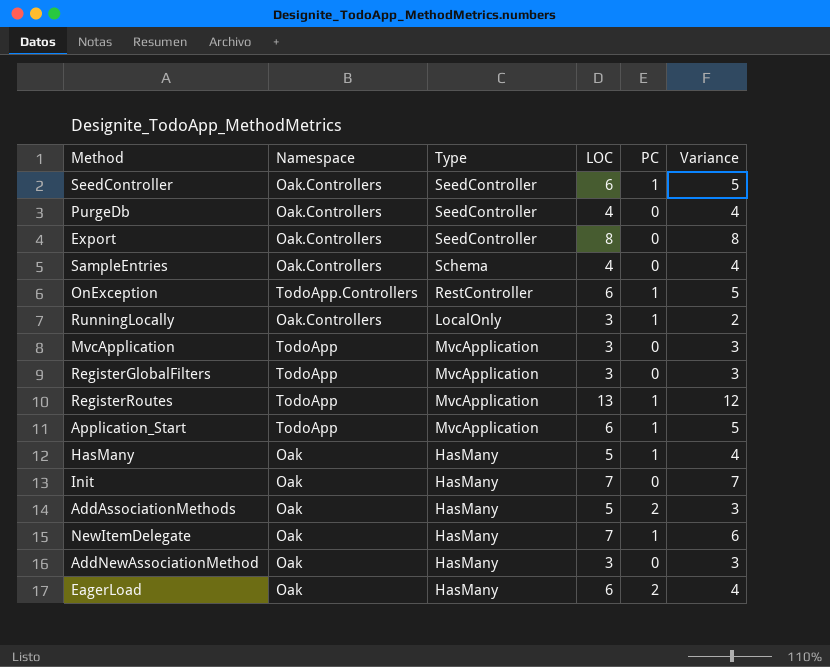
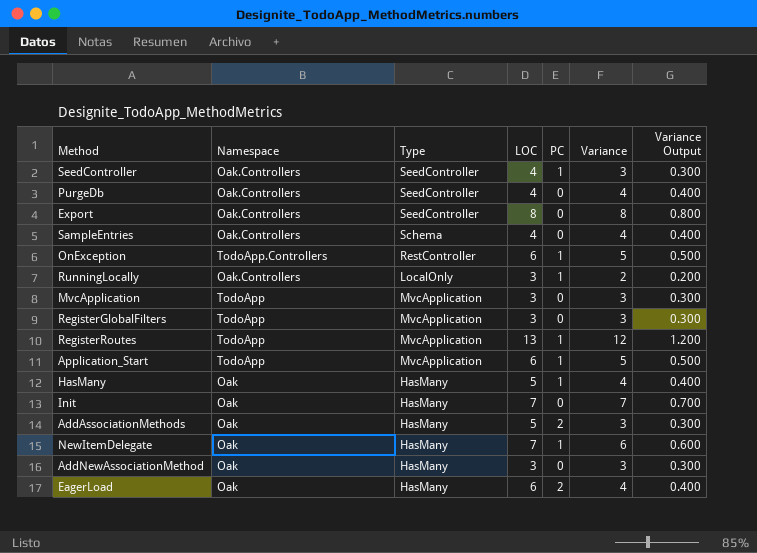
column Variance Output | formula: none -> [Variance] * 0.1
SeedController | LOC: 6 -> 4
SeedController | Variance: 5 -> 3

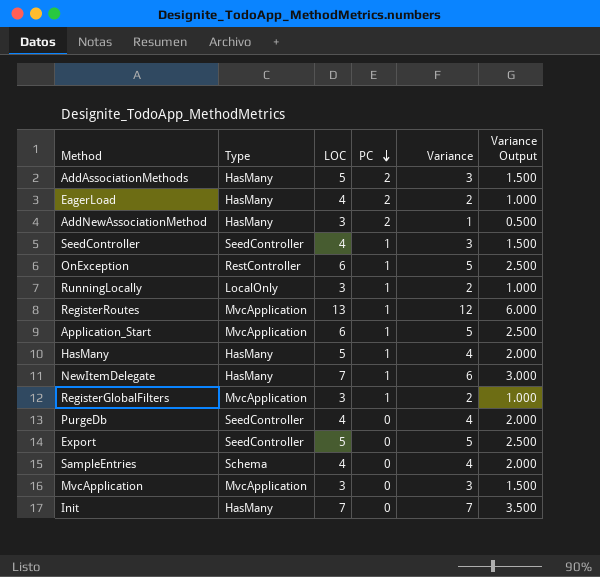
row order: none -> PC descending
column Namespace | position: 2 -> none
column Variance Output | formula: [Variance] * 0.1 -> [Variance] * 0.5
EagerLoad | LOC: 6 -> 4
EagerLoad | Variance: 4 -> 2
AddNewAssociationMethod | PC: 0 -> 2
AddNewAssociationMethod | Variance: 3 -> 1
RegisterGlobalFilters | PC: 0 -> 1
RegisterGlobalFilters | Variance: 3 -> 2
Export | LOC: 8 -> 5
Export | Variance: 8 -> 5

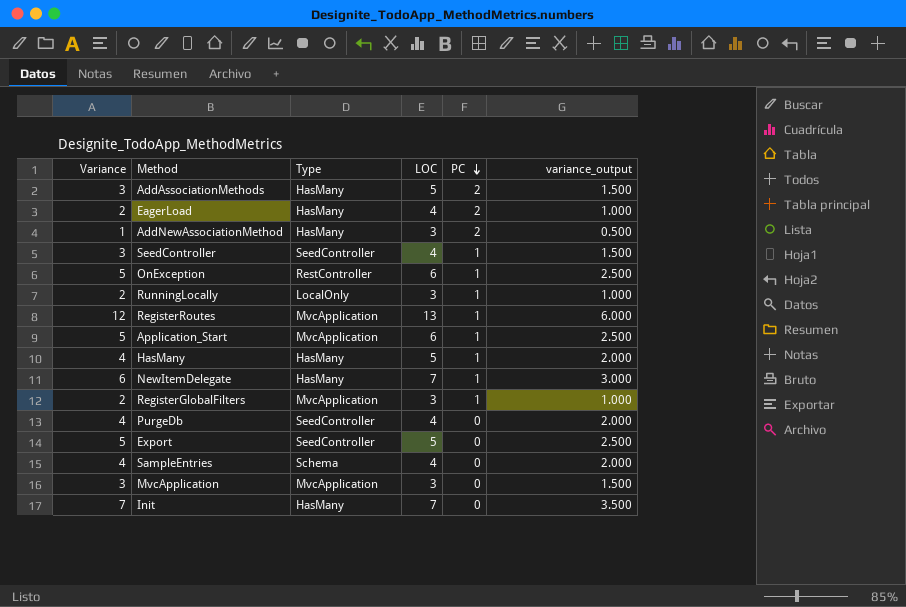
column Variance | position: 5 -> 1
column name: Variance Output -> variance_output

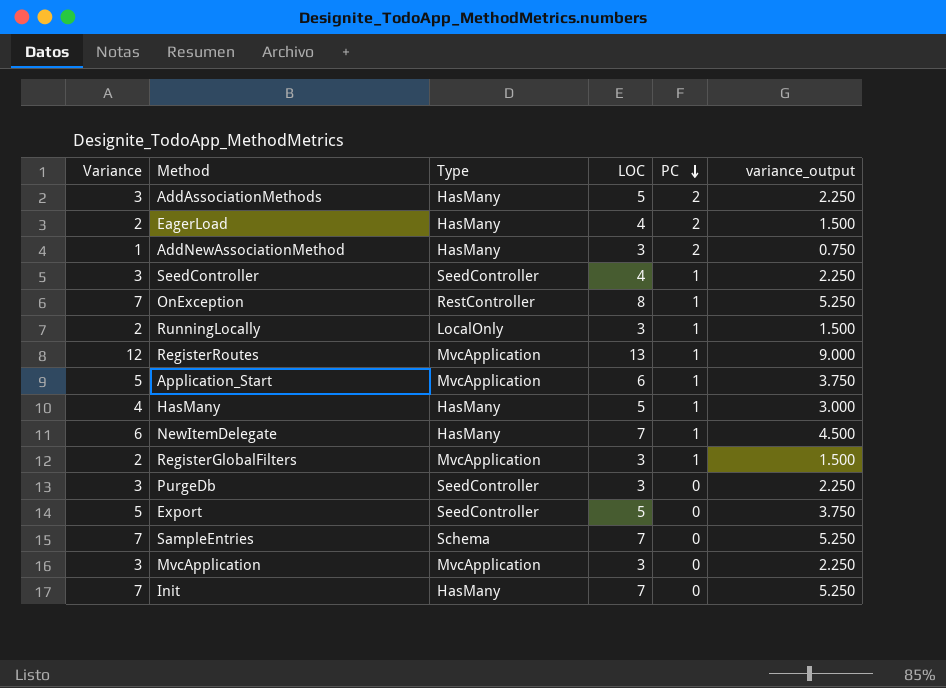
column variance_output | formula: [Variance] * 0.5 -> [Variance] * 0.75
OnException | Variance: 5 -> 7
OnException | LOC: 6 -> 8
PurgeDb | Variance: 4 -> 3
PurgeDb | LOC: 4 -> 3
SampleEntries | Variance: 4 -> 7
SampleEntries | LOC: 4 -> 7

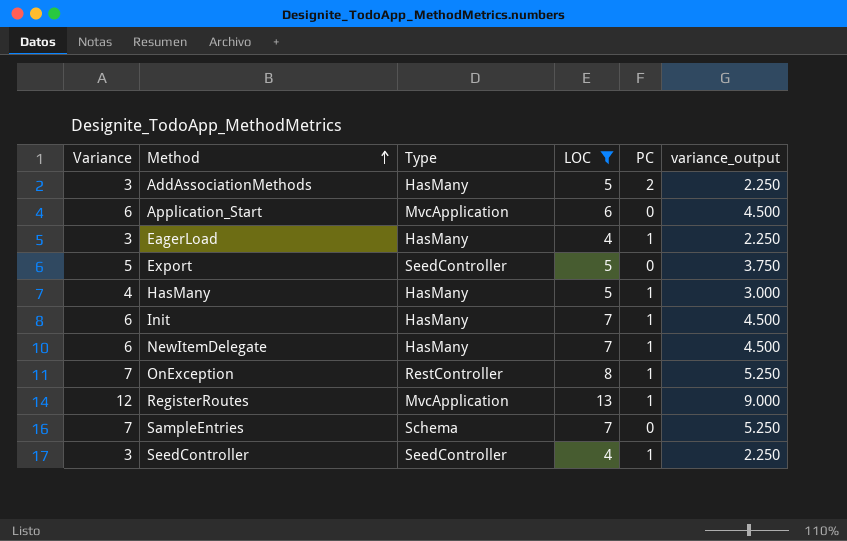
filter: none -> LOC != 3
row order: PC descending -> Method ascending
Application_Start | Variance: 5 -> 6
Application_Start | PC: 1 -> 0
Application_Start | variance_output: 3.750 -> 4.500
EagerLoad | Variance: 2 -> 3
EagerLoad | PC: 2 -> 1
EagerLoad | variance_output: 1.500 -> 2.250
Init | Variance: 7 -> 6
Init | PC: 0 -> 1
Init | variance_output: 5.250 -> 4.500

